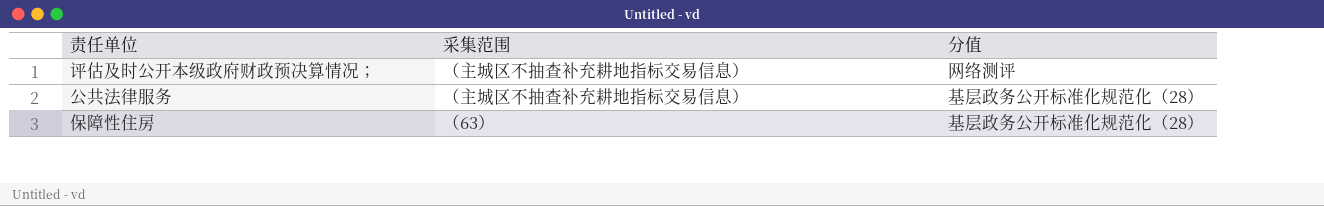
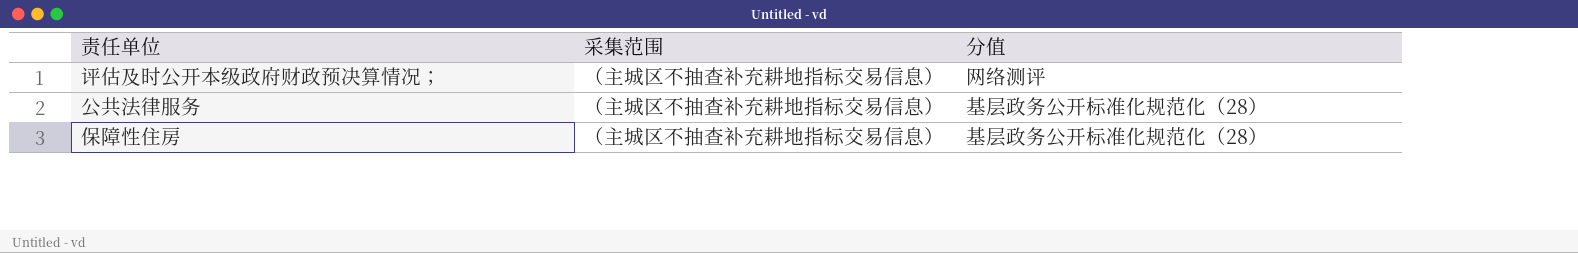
保障性住房 | 采集范围: （63） -> （主城区不抽查补充耕地指标交易信息）

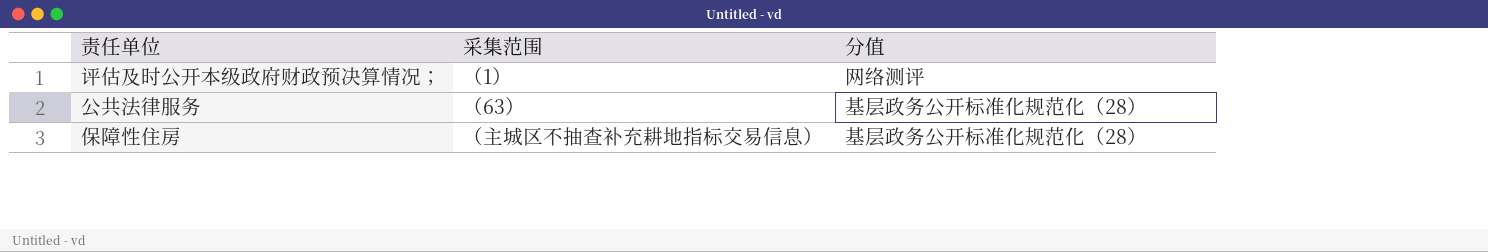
评估及时公开本级政府财政预决算情况； | 采集范围: （主城区不抽查补充耕地指标交易信息） -> （1）
公共法律服务 | 采集范围: （主城区不抽查补充耕地指标交易信息） -> （63）

